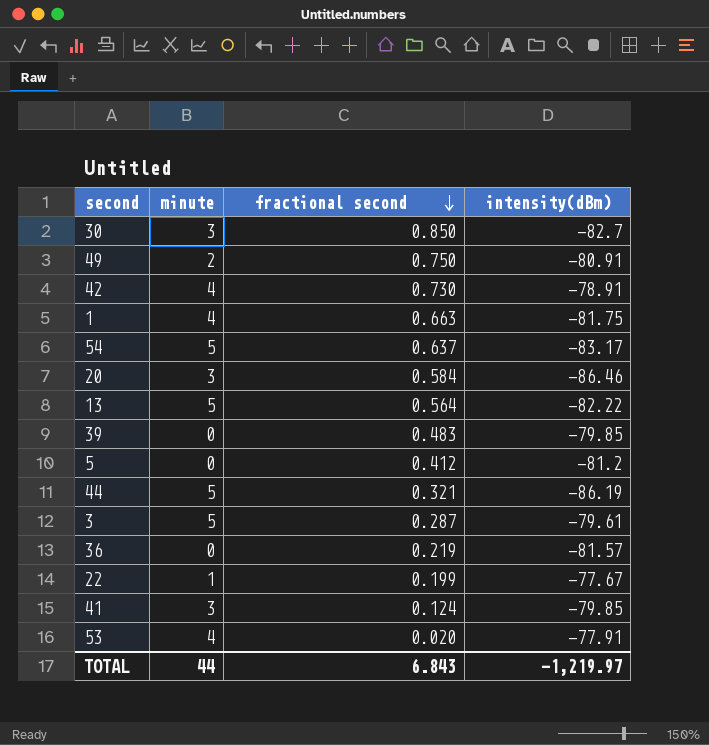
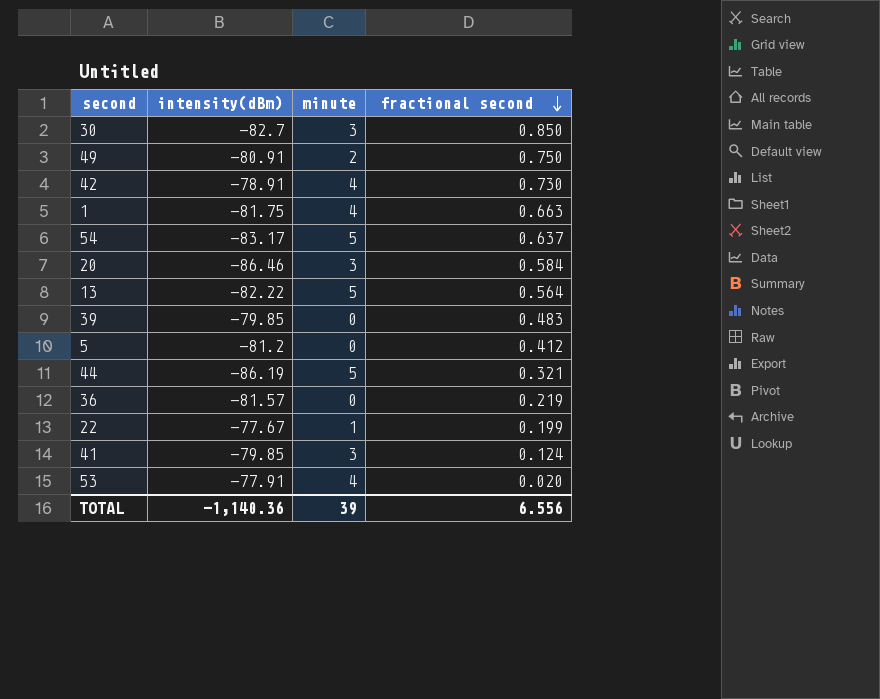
column intensity(dBm) | position: 4 -> 2
row 3: 5 | 0.287 | -79.61 -> none
TOTAL | intensity(dBm): -1,219.97 -> -1,140.36
TOTAL | minute: 44 -> 39
TOTAL | fractional second: 6.843 -> 6.556

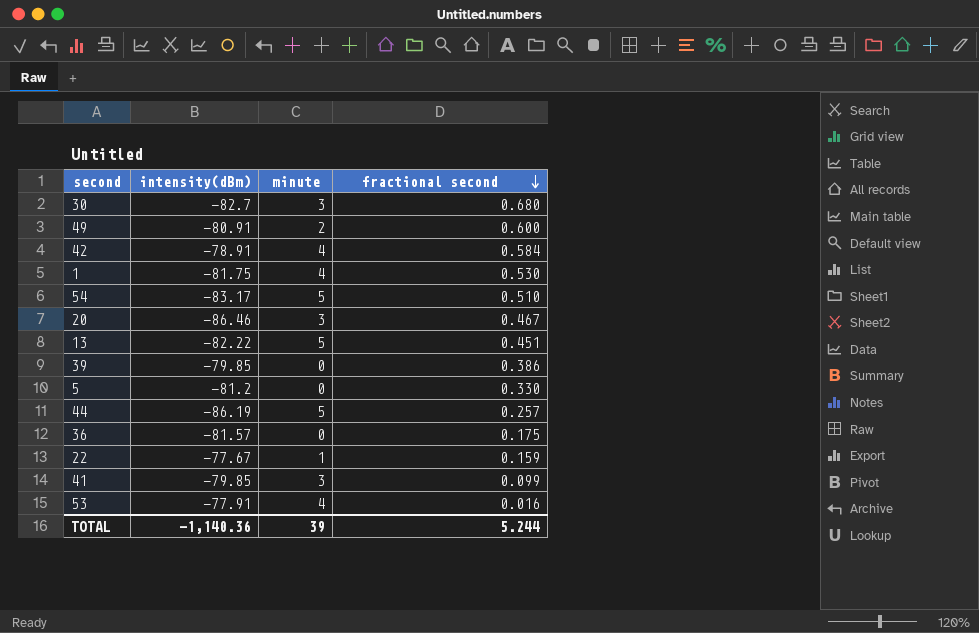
30 | fractional second: 0.850 -> 0.680
49 | fractional second: 0.750 -> 0.600
42 | fractional second: 0.730 -> 0.584
1 | fractional second: 0.663 -> 0.530
54 | fractional second: 0.637 -> 0.510
20 | fractional second: 0.584 -> 0.467
13 | fractional second: 0.564 -> 0.451
39 | fractional second: 0.483 -> 0.386
5 | fractional second: 0.412 -> 0.330
44 | fractional second: 0.321 -> 0.257
36 | fractional second: 0.219 -> 0.175
22 | fractional second: 0.199 -> 0.159
41 | fractional second: 0.124 -> 0.099
53 | fractional second: 0.020 -> 0.016
TOTAL | fractional second: 6.556 -> 5.244

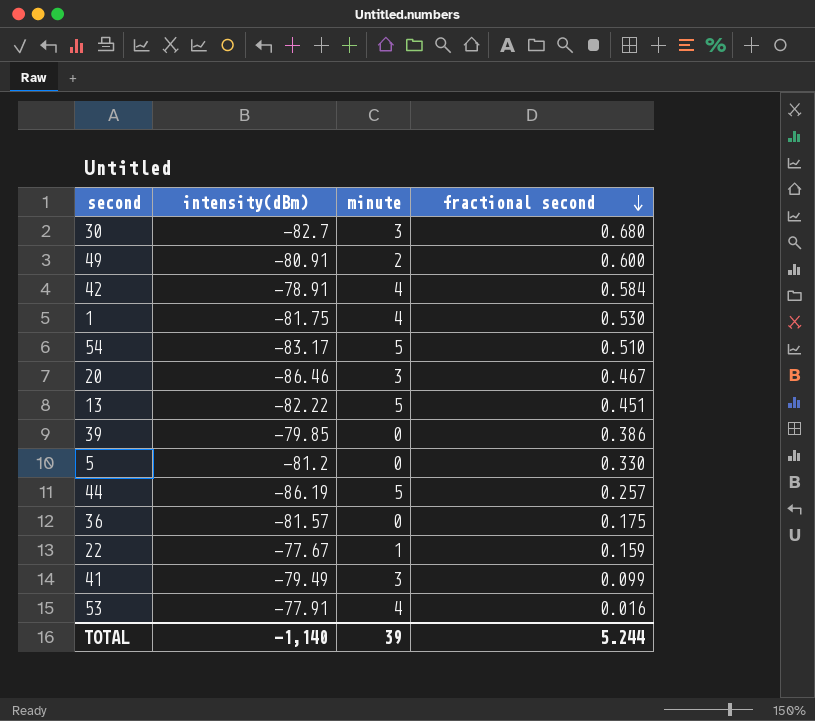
41 | intensity(dBm): -79.85 -> -79.49
TOTAL | intensity(dBm): -1,140.36 -> -1,140

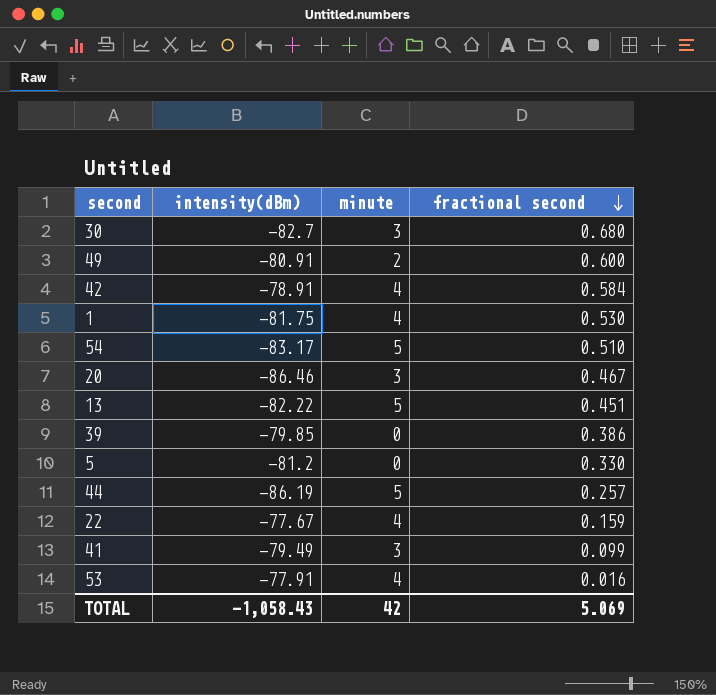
row 36: -81.57 | 0 | 0.175 -> none
22 | minute: 1 -> 4
TOTAL | intensity(dBm): -1,140 -> -1,058.43
TOTAL | minute: 39 -> 42
TOTAL | fractional second: 5.244 -> 5.069

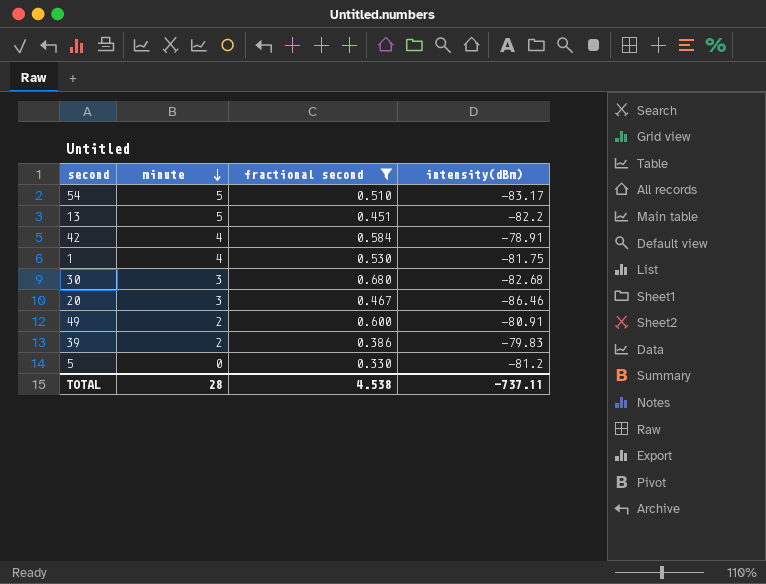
filter: none -> fractional second >= 0.330
row order: fractional second descending -> minute descending
column intensity(dBm) | position: 2 -> 4
13 | intensity(dBm): -82.22 -> -82.2
30 | intensity(dBm): -82.7 -> -82.68
39 | minute: 0 -> 2
39 | intensity(dBm): -79.85 -> -79.83
TOTAL | minute: 42 -> 28
TOTAL | fractional second: 5.069 -> 4.538
TOTAL | intensity(dBm): -1,058.43 -> -737.11

